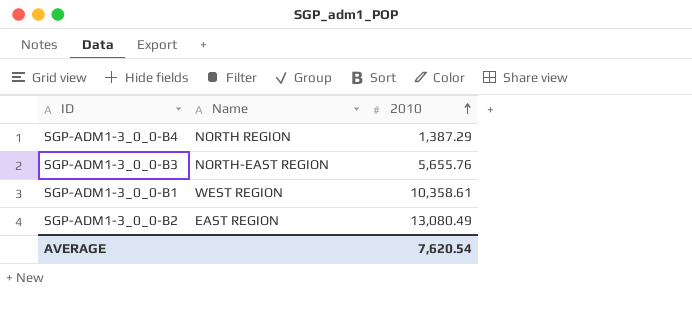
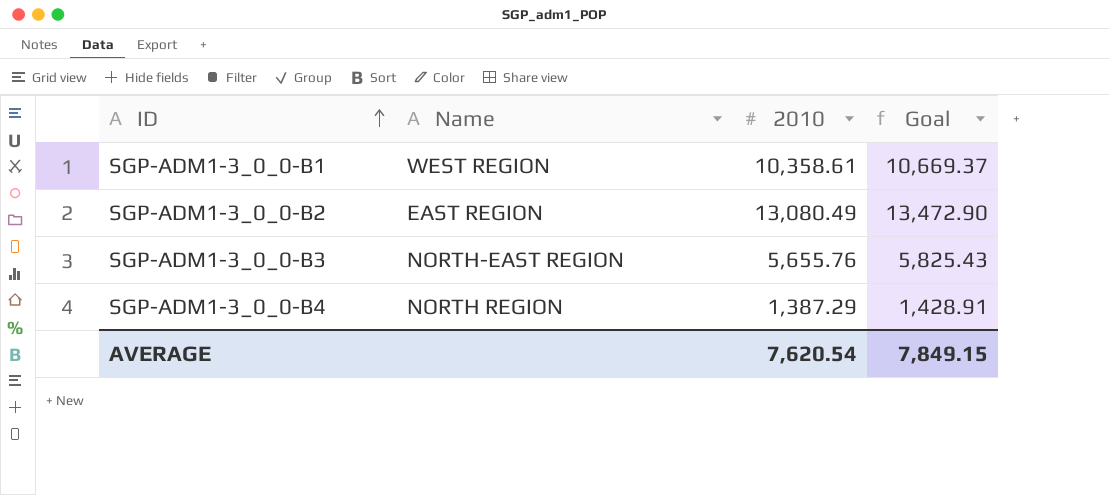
row order: 2010 ascending -> ID ascending
column Goal | formula: none -> [2010] * 1.03

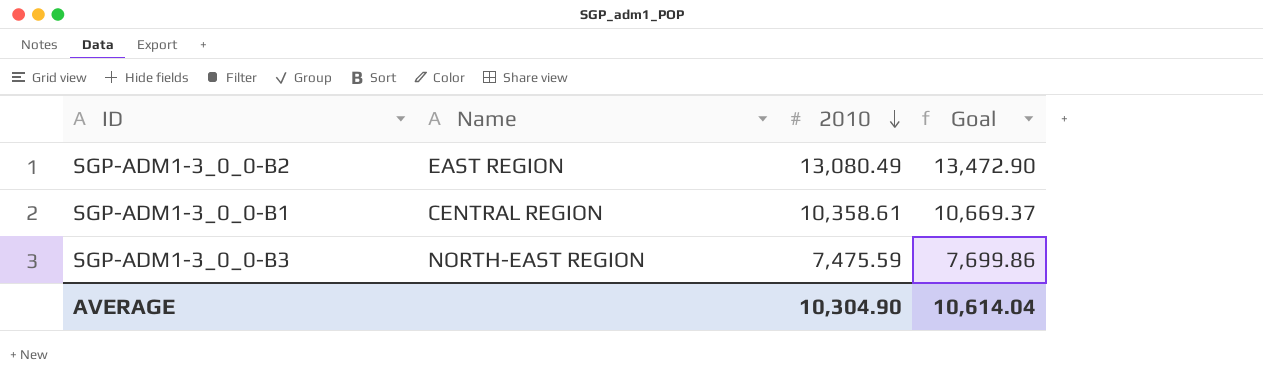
row order: ID ascending -> 2010 descending
row SGP-ADM1-3_0_0-B4: NORTH REGION | 1,387.29 | 1,428.91 -> none
SGP-ADM1-3_0_0-B1 | Name: WEST REGION -> CENTRAL REGION
SGP-ADM1-3_0_0-B3 | 2010: 5,655.76 -> 7,475.59
SGP-ADM1-3_0_0-B3 | Goal: 5,825.43 -> 7,699.86
AVERAGE | 2010: 7,620.54 -> 10,304.90
AVERAGE | Goal: 7,849.15 -> 10,614.04

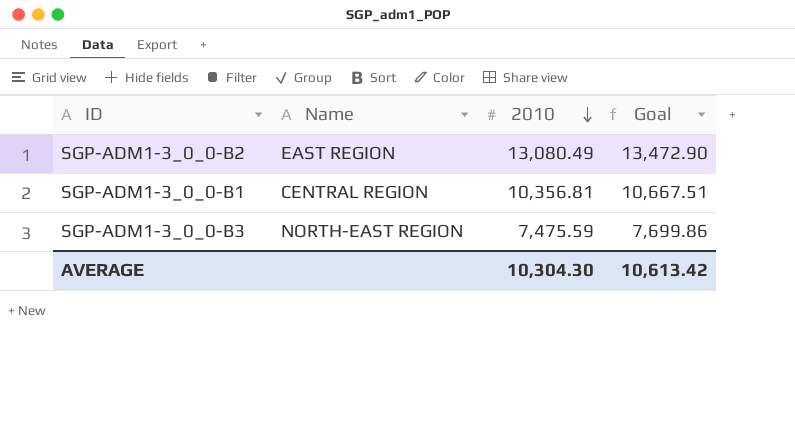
SGP-ADM1-3_0_0-B1 | 2010: 10,358.61 -> 10,356.81
SGP-ADM1-3_0_0-B1 | Goal: 10,669.37 -> 10,667.51
AVERAGE | 2010: 10,304.90 -> 10,304.30
AVERAGE | Goal: 10,614.04 -> 10,613.42

